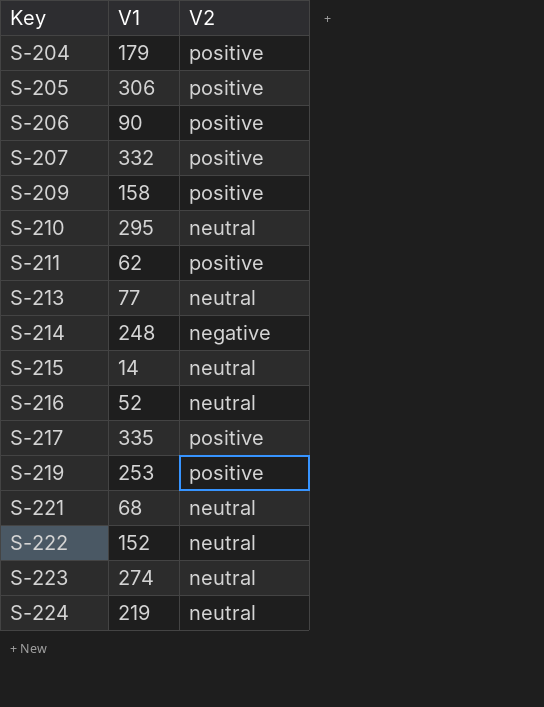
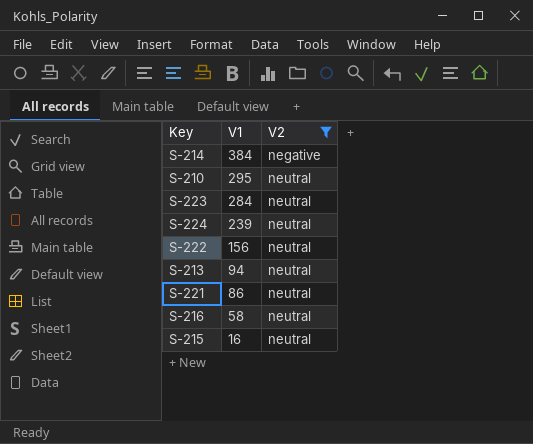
filter: none -> V2 != positive
row order: Key ascending -> V1 descending
S-214 | V1: 248 -> 384
S-223 | V1: 274 -> 284
S-224 | V1: 219 -> 239
S-222 | V1: 152 -> 156
S-213 | V1: 77 -> 94
S-221 | V1: 68 -> 86
S-216 | V1: 52 -> 58
S-215 | V1: 14 -> 16

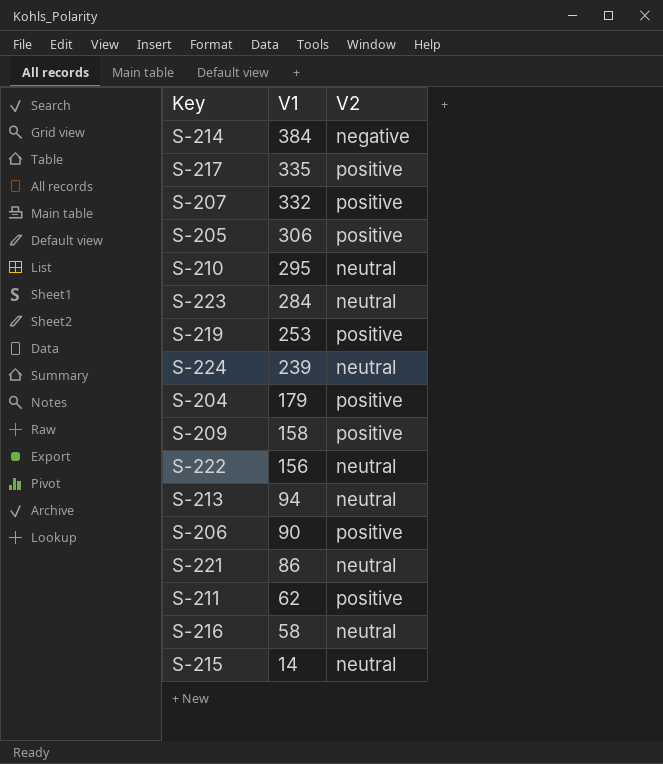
filter: V2 != positive -> none
S-215 | V1: 16 -> 14

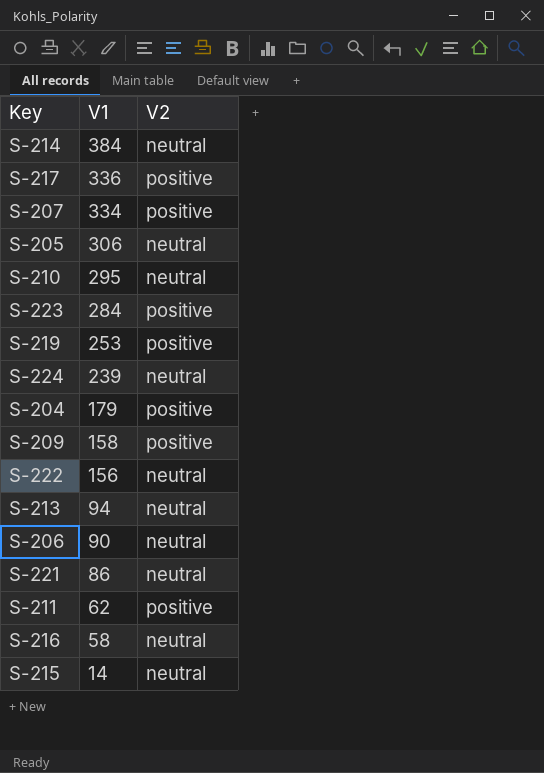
S-214 | V2: negative -> neutral
S-217 | V1: 335 -> 336
S-207 | V1: 332 -> 334
S-205 | V2: positive -> neutral
S-223 | V2: neutral -> positive
S-206 | V2: positive -> neutral

